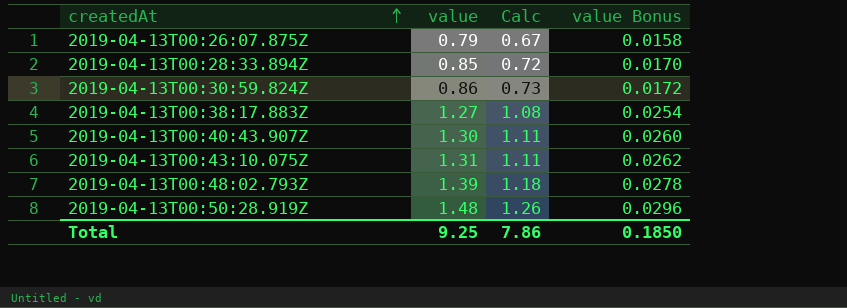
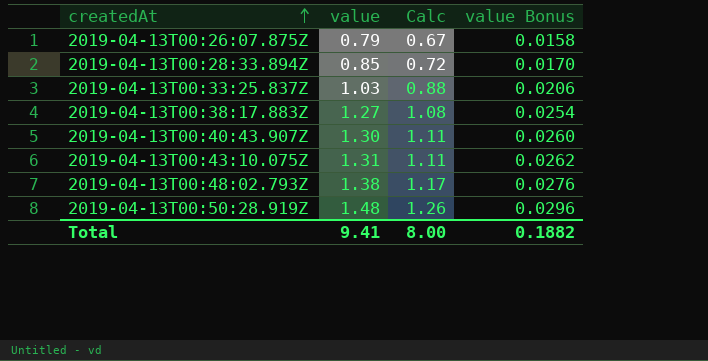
row 2019-04-13T00:30:59.824Z: 0.86 | 0.73 | 0.0172 -> none
row 2019-04-13T00:33:25.837Z: none -> 1.03 | 0.88 | 0.0206
2019-04-13T00:48:02.793Z | value: 1.39 -> 1.38
2019-04-13T00:48:02.793Z | Calc: 1.18 -> 1.17
2019-04-13T00:48:02.793Z | value Bonus: 0.0278 -> 0.0276
Total | value: 9.25 -> 9.41
Total | Calc: 7.86 -> 8.00
Total | value Bonus: 0.1850 -> 0.1882

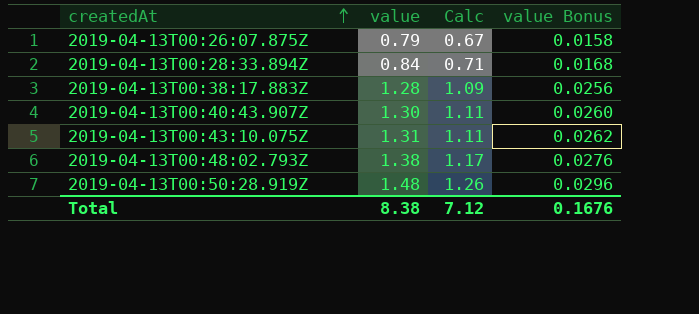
row 2019-04-13T00:33:25.837Z: 1.03 | 0.88 | 0.0206 -> none
2019-04-13T00:28:33.894Z | value: 0.85 -> 0.84
2019-04-13T00:28:33.894Z | Calc: 0.72 -> 0.71
2019-04-13T00:28:33.894Z | value Bonus: 0.0170 -> 0.0168
2019-04-13T00:38:17.883Z | value: 1.27 -> 1.28
2019-04-13T00:38:17.883Z | Calc: 1.08 -> 1.09
2019-04-13T00:38:17.883Z | value Bonus: 0.0254 -> 0.0256
Total | value: 9.41 -> 8.38
Total | Calc: 8.00 -> 7.12
Total | value Bonus: 0.1882 -> 0.1676

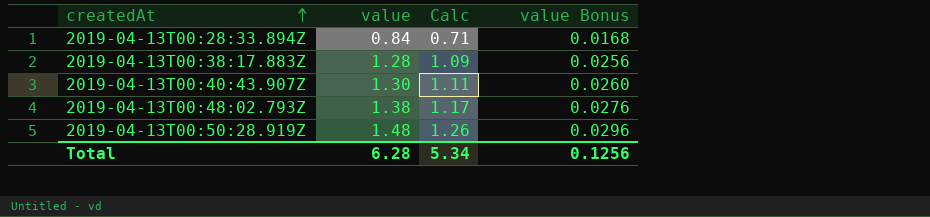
row 2019-04-13T00:26:07.875Z: 0.79 | 0.67 | 0.0158 -> none
row 2019-04-13T00:43:10.075Z: 1.31 | 1.11 | 0.0262 -> none
Total | value: 8.38 -> 6.28
Total | Calc: 7.12 -> 5.34
Total | value Bonus: 0.1676 -> 0.1256

